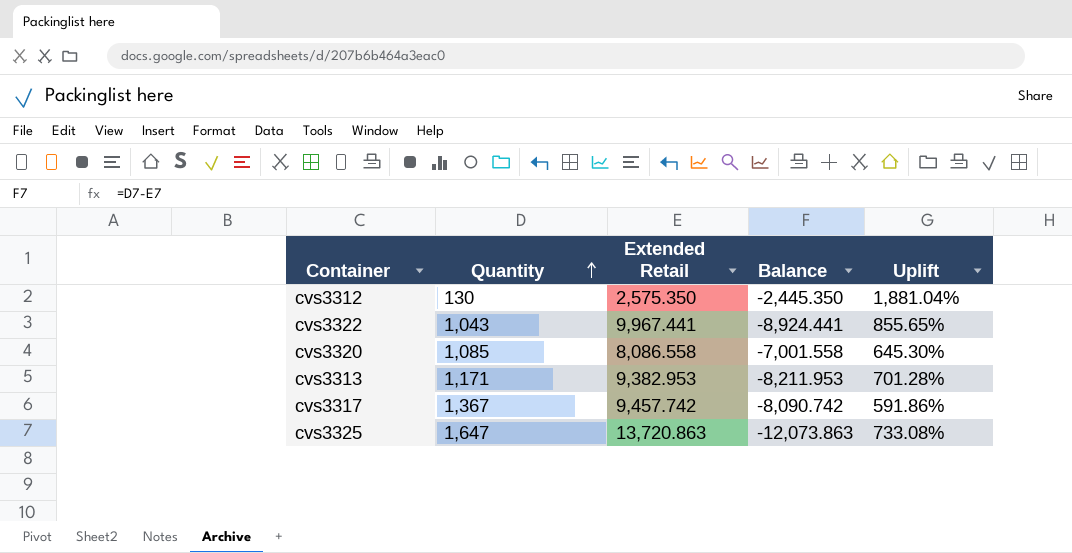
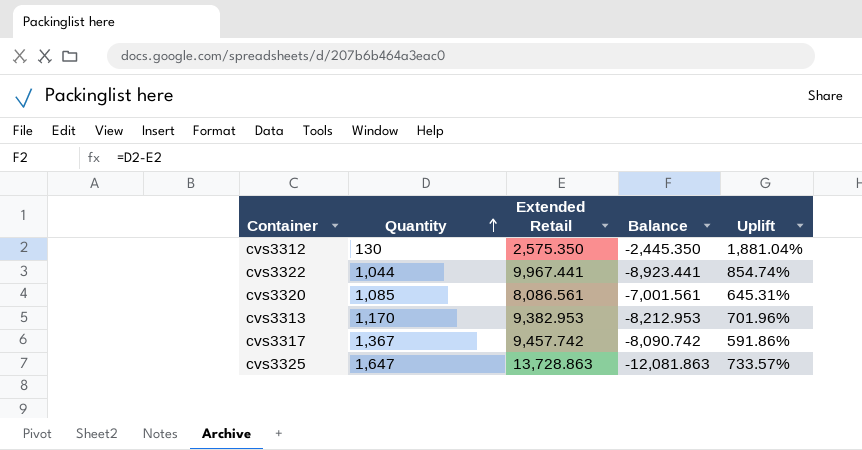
cvs3322 | Quantity: 1,043 -> 1,044
cvs3322 | Balance: -8,924.441 -> -8,923.441
cvs3322 | Uplift: 855.65% -> 854.74%
cvs3320 | Extended Retail: 8,086.558 -> 8,086.561
cvs3320 | Balance: -7,001.558 -> -7,001.561
cvs3320 | Uplift: 645.30% -> 645.31%
cvs3313 | Quantity: 1,171 -> 1,170
cvs3313 | Balance: -8,211.953 -> -8,212.953
cvs3313 | Uplift: 701.28% -> 701.96%
cvs3325 | Extended Retail: 13,720.863 -> 13,728.863
cvs3325 | Balance: -12,073.863 -> -12,081.863
cvs3325 | Uplift: 733.08% -> 733.57%

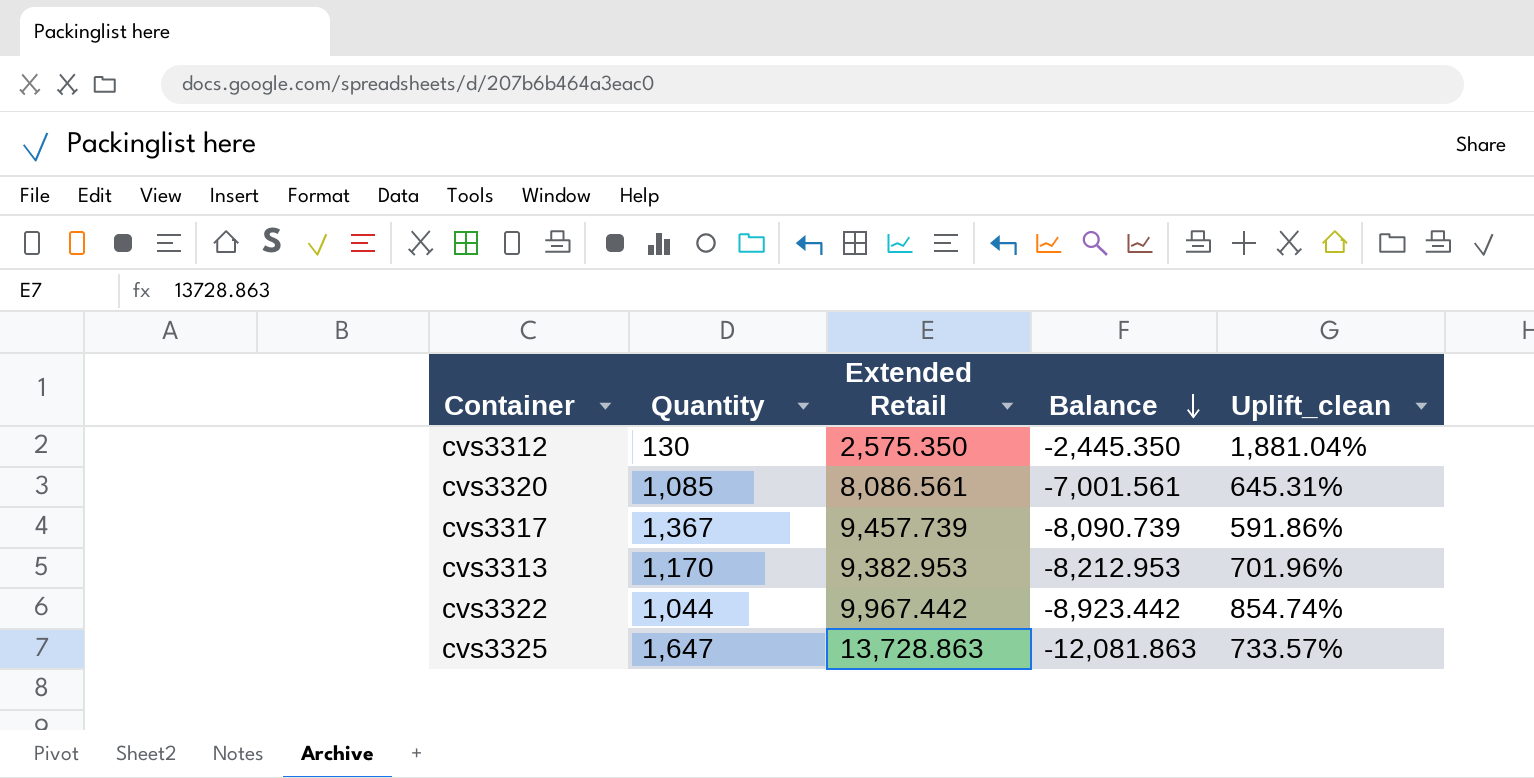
row order: Quantity ascending -> Balance descending
column name: Uplift -> Uplift_clean
cvs3317 | Extended Retail: 9,457.742 -> 9,457.739
cvs3317 | Balance: -8,090.742 -> -8,090.739
cvs3322 | Extended Retail: 9,967.441 -> 9,967.442
cvs3322 | Balance: -8,923.441 -> -8,923.442

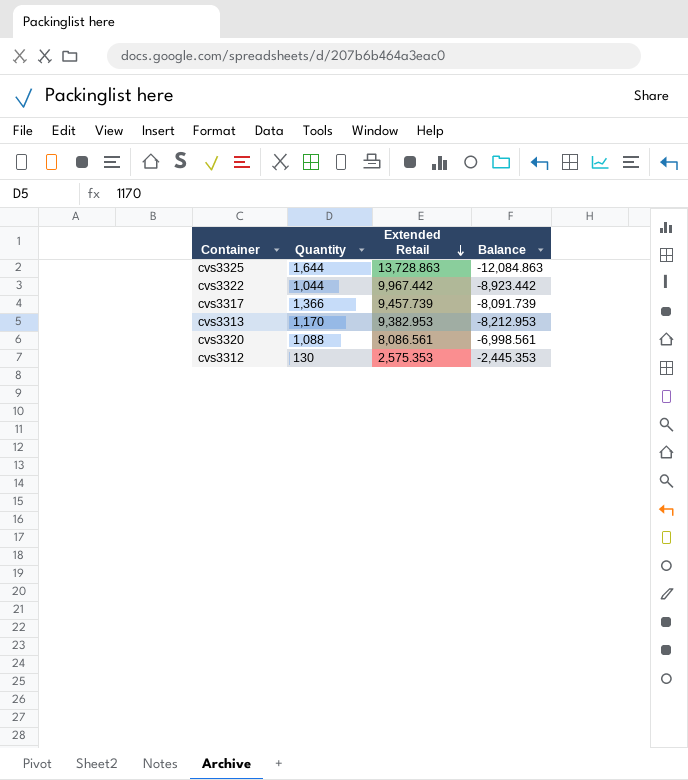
row order: Balance descending -> Extended Retail descending
column Uplift_clean | formula: ([Extended Retail] - [Quantity]) / [Quantity] -> none
cvs3325 | Quantity: 1,647 -> 1,644
cvs3325 | Balance: -12,081.863 -> -12,084.863
cvs3317 | Quantity: 1,367 -> 1,366
cvs3317 | Balance: -8,090.739 -> -8,091.739
cvs3320 | Quantity: 1,085 -> 1,088
cvs3320 | Balance: -7,001.561 -> -6,998.561
cvs3312 | Extended Retail: 2,575.350 -> 2,575.353
cvs3312 | Balance: -2,445.350 -> -2,445.353

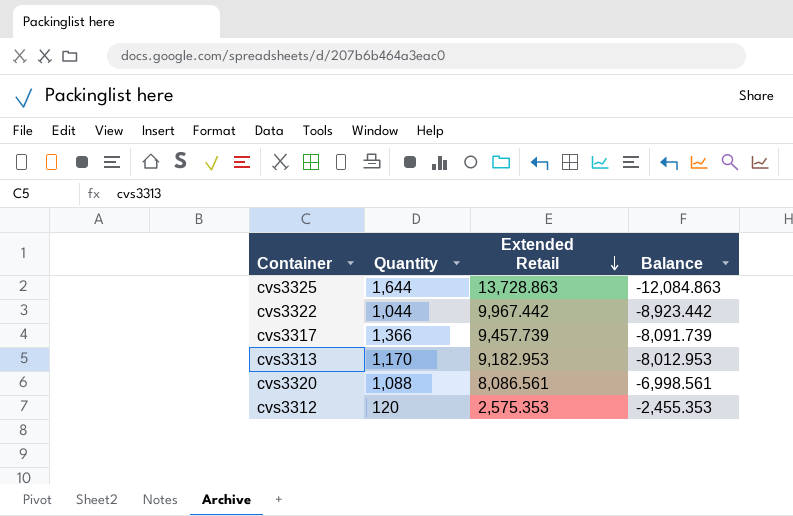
cvs3313 | Extended Retail: 9,382.953 -> 9,182.953
cvs3313 | Balance: -8,212.953 -> -8,012.953
cvs3312 | Quantity: 130 -> 120
cvs3312 | Balance: -2,445.353 -> -2,455.353

